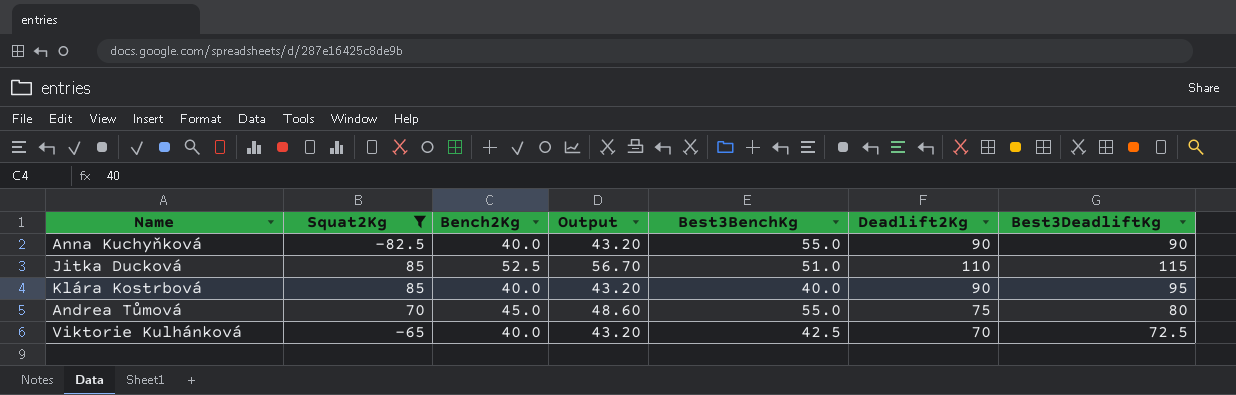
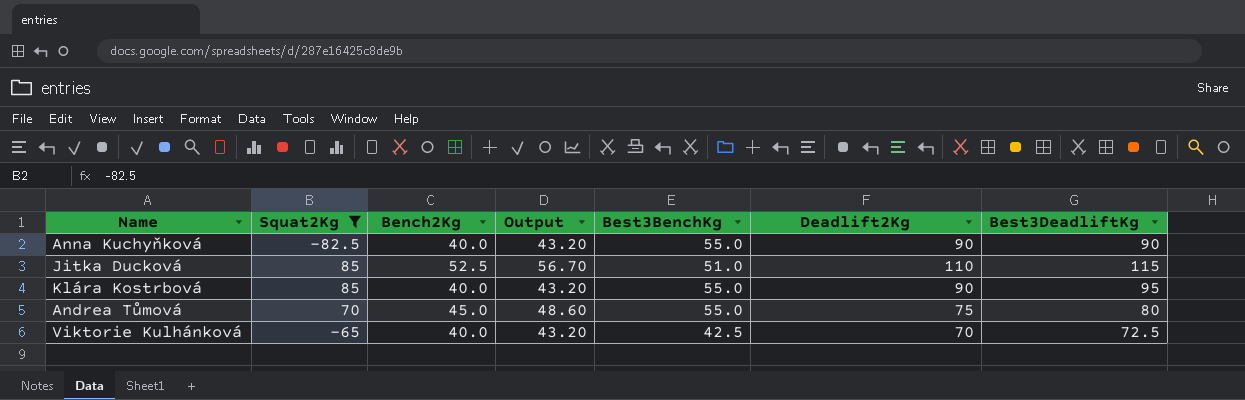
Klára Kostrbová | Best3BenchKg: 40.0 -> 55.0

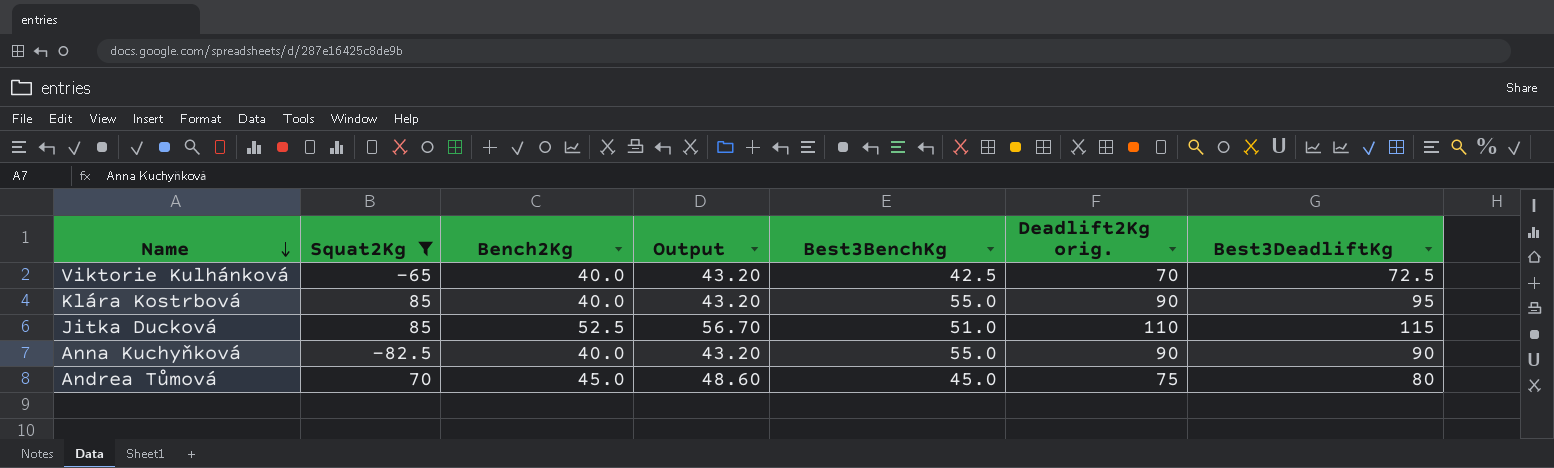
row order: none -> Name descending
column name: Deadlift2Kg -> Deadlift2Kg orig.
Andrea Tůmová | Best3BenchKg: 55.0 -> 45.0

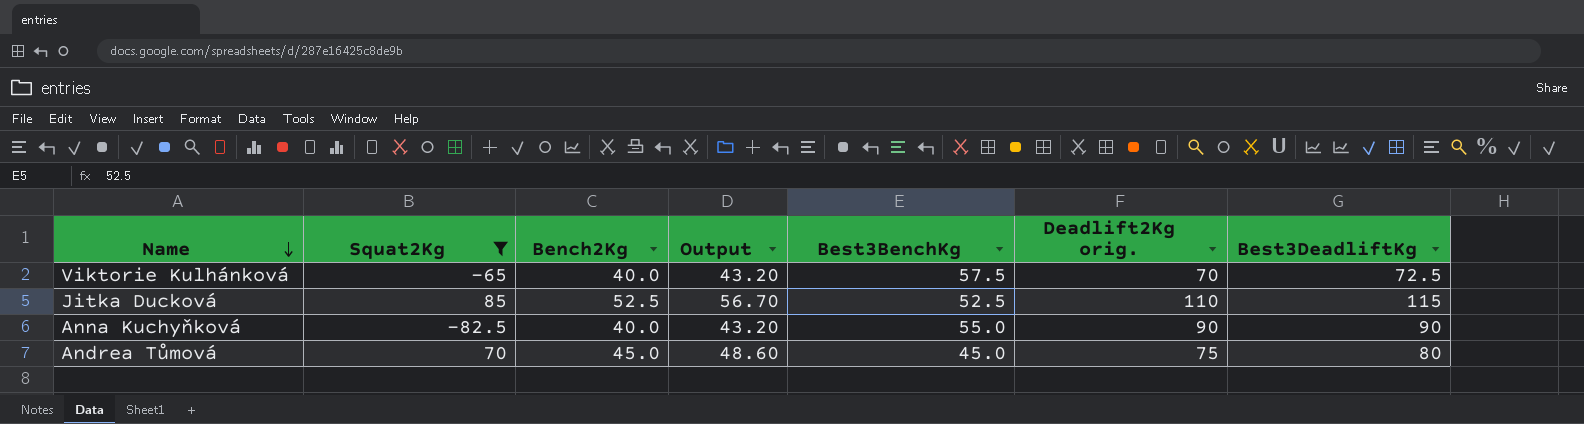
row Klára Kostrbová: 85 | 40.0 | 43.20 | 55.0 | 90 | 95 -> none
Viktorie Kulhánková | Best3BenchKg: 42.5 -> 57.5
Jitka Ducková | Best3BenchKg: 51.0 -> 52.5

